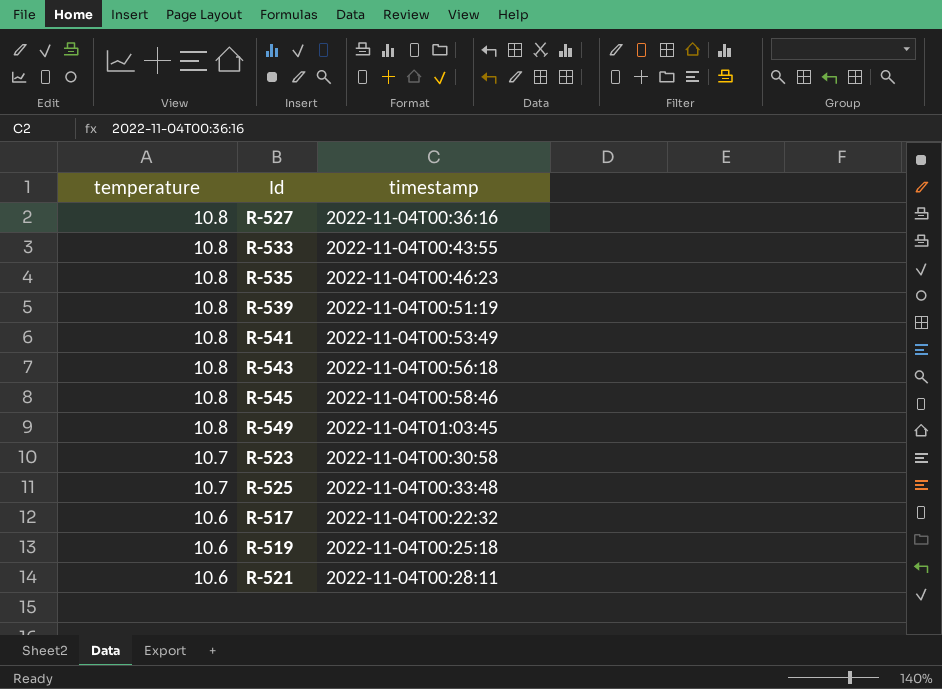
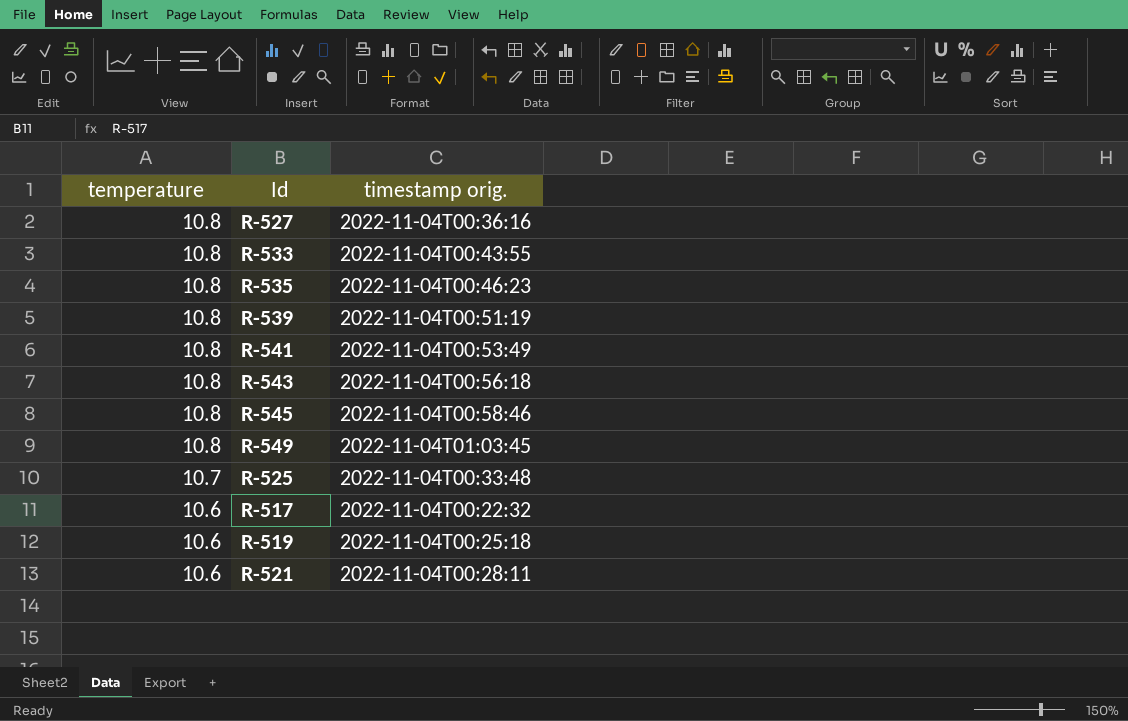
column name: timestamp -> timestamp orig.
row R-523: 10.7 | 2022-11-04T00:30:58 -> none

